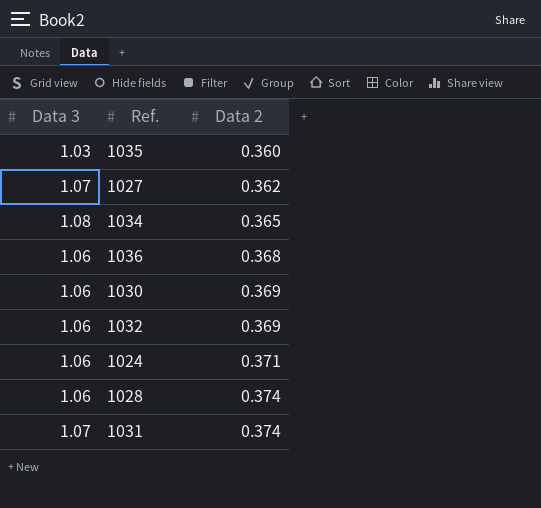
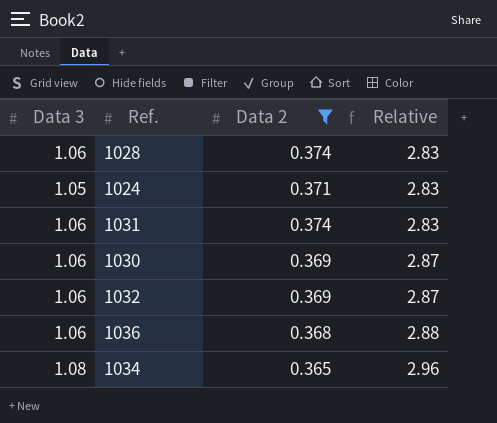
filter: none -> Data 2 >= 0.365
row order: Data 2 ascending -> Relative ascending
column Relative | formula: none -> [Data 3] / [Data 2]
1024 | Data 3: 1.06 -> 1.05
1031 | Data 3: 1.07 -> 1.06

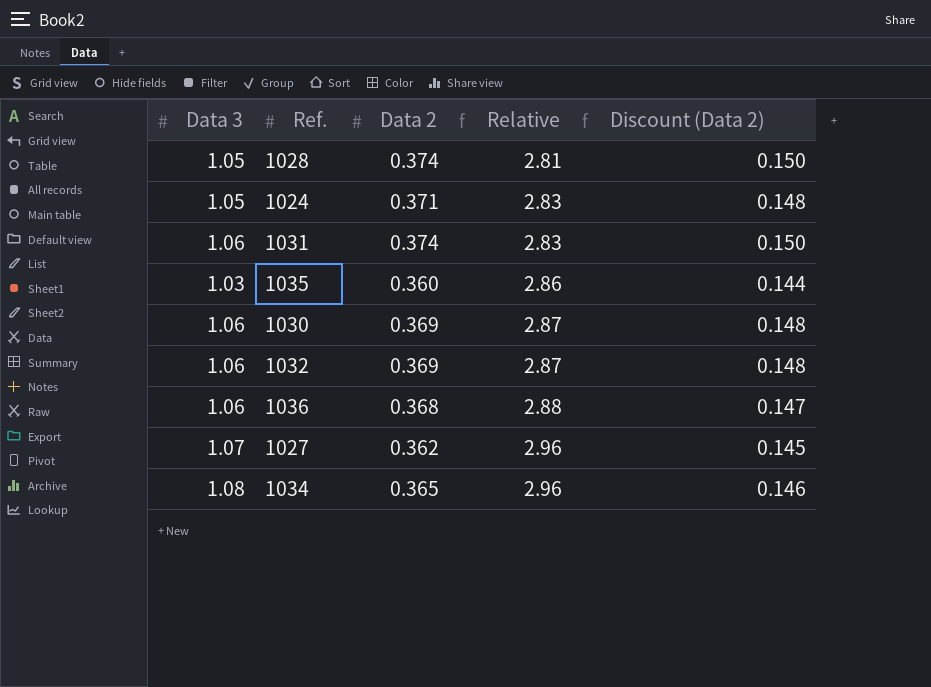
filter: Data 2 >= 0.365 -> none
column Discount (Data 2) | formula: none -> [Data 2] * 0.4
1028 | Data 3: 1.06 -> 1.05
1028 | Relative: 2.83 -> 2.81

